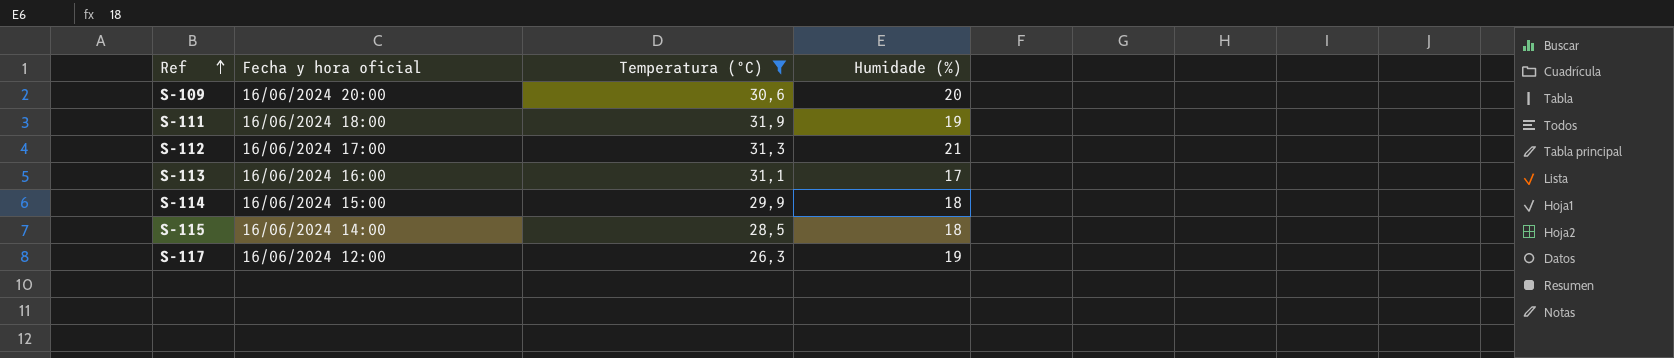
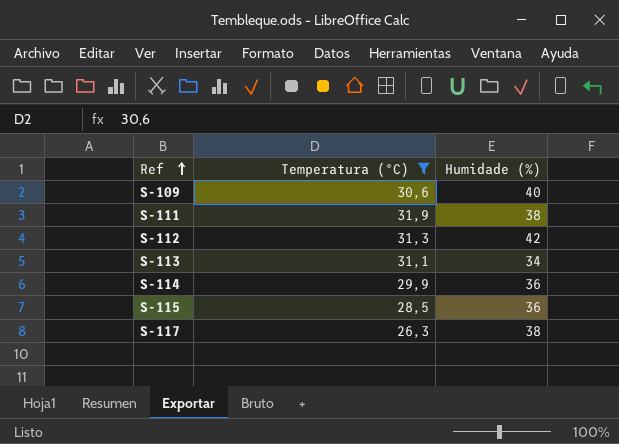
column Fecha y hora oficial | position: 2 -> none
S-109 | Humidade (%): 20 -> 40
S-111 | Humidade (%): 19 -> 38
S-112 | Humidade (%): 21 -> 42
S-113 | Humidade (%): 17 -> 34
S-114 | Humidade (%): 18 -> 36
S-115 | Humidade (%): 18 -> 36
S-117 | Humidade (%): 19 -> 38

